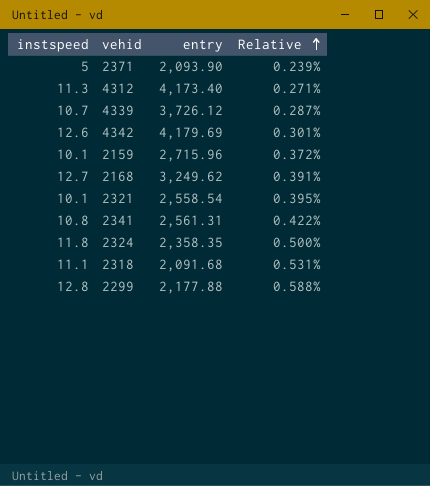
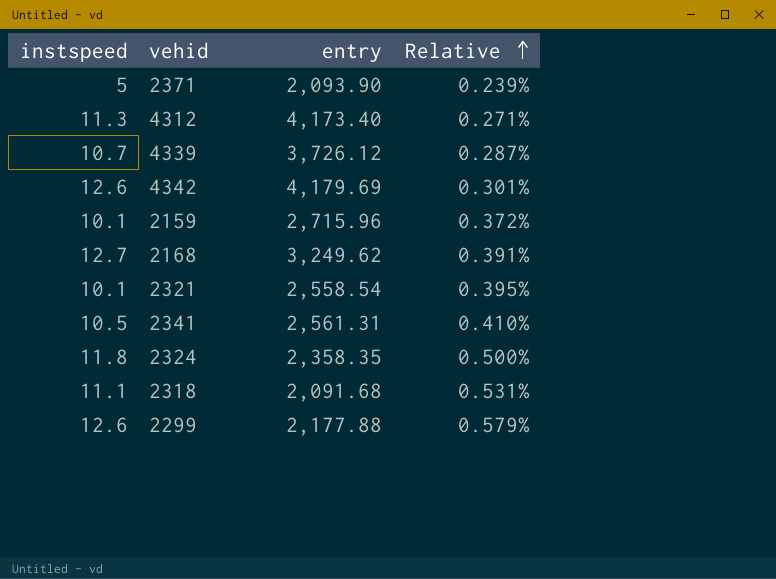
2341 | instspeed: 10.8 -> 10.5
2341 | Relative: 0.422% -> 0.410%
2299 | instspeed: 12.8 -> 12.6
2299 | Relative: 0.588% -> 0.579%

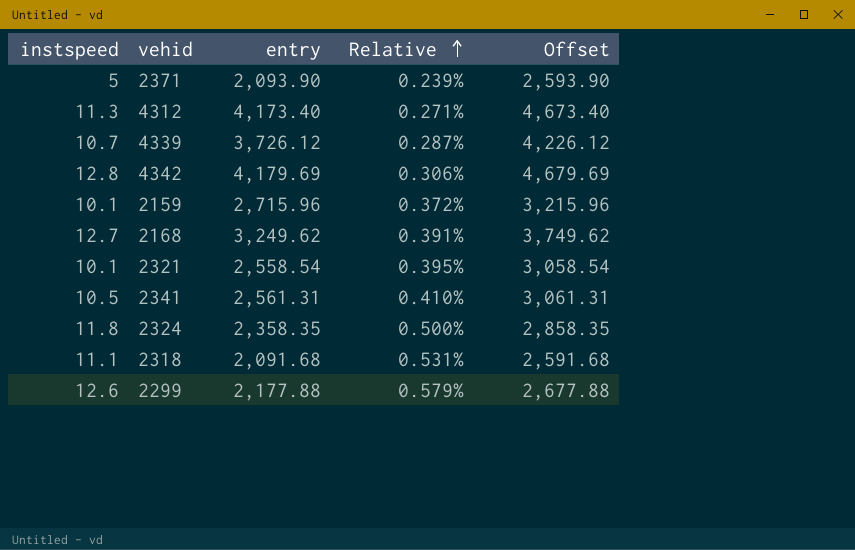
column Offset | formula: none -> [entry] + 500
4342 | instspeed: 12.6 -> 12.8
4342 | Relative: 0.301% -> 0.306%

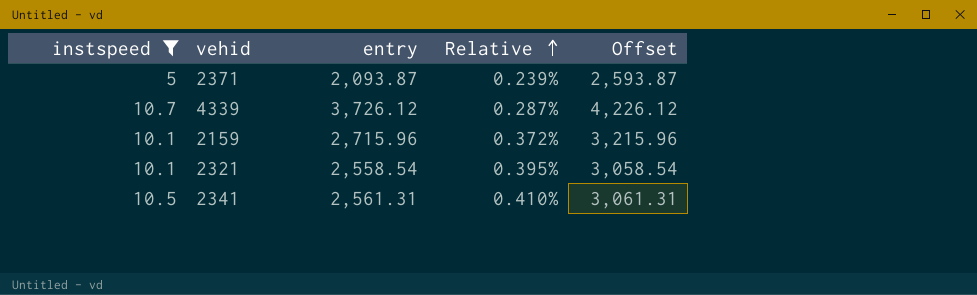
filter: none -> instspeed <= 10.7
2371 | entry: 2,093.90 -> 2,093.87
2371 | Offset: 2,593.90 -> 2,593.87

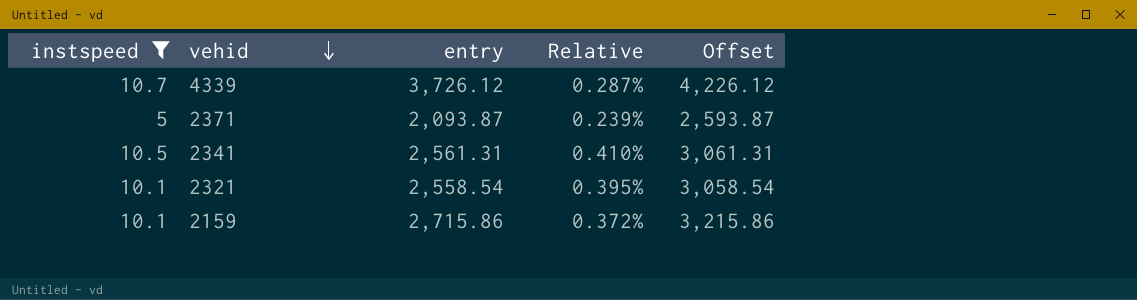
row order: Relative ascending -> vehid descending
2159 | entry: 2,715.96 -> 2,715.86
2159 | Offset: 3,215.96 -> 3,215.86

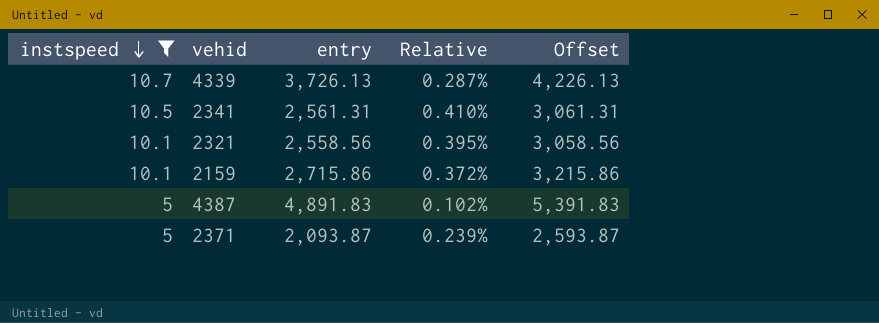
row order: vehid descending -> instspeed descending
4339 | entry: 3,726.12 -> 3,726.13
4339 | Offset: 4,226.12 -> 4,226.13
2321 | entry: 2,558.54 -> 2,558.56
2321 | Offset: 3,058.54 -> 3,058.56
row 4387: none -> 5 | 4,891.83 | 0.102% | 5,391.83

